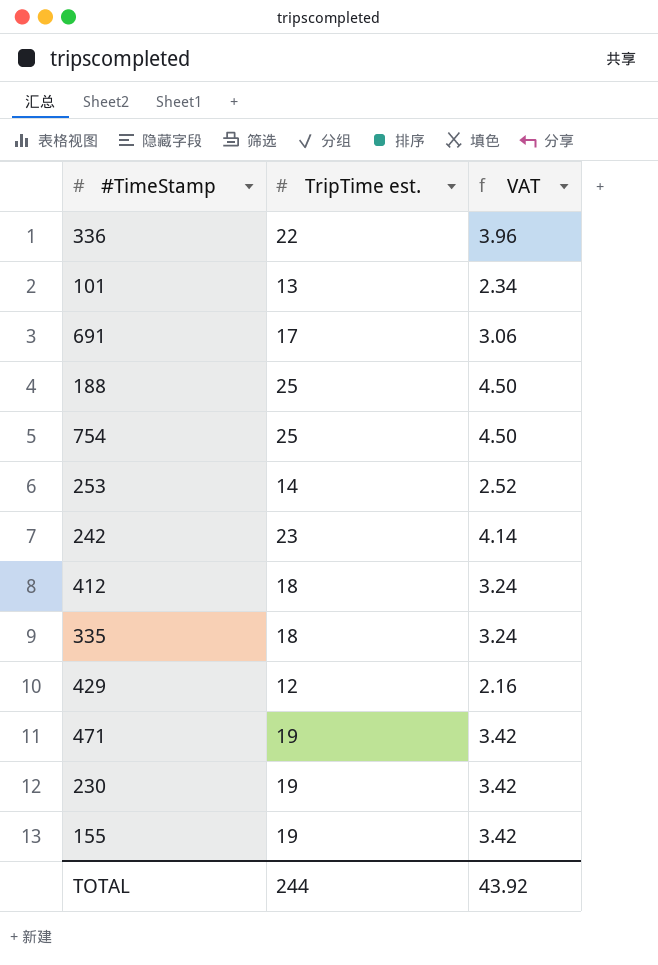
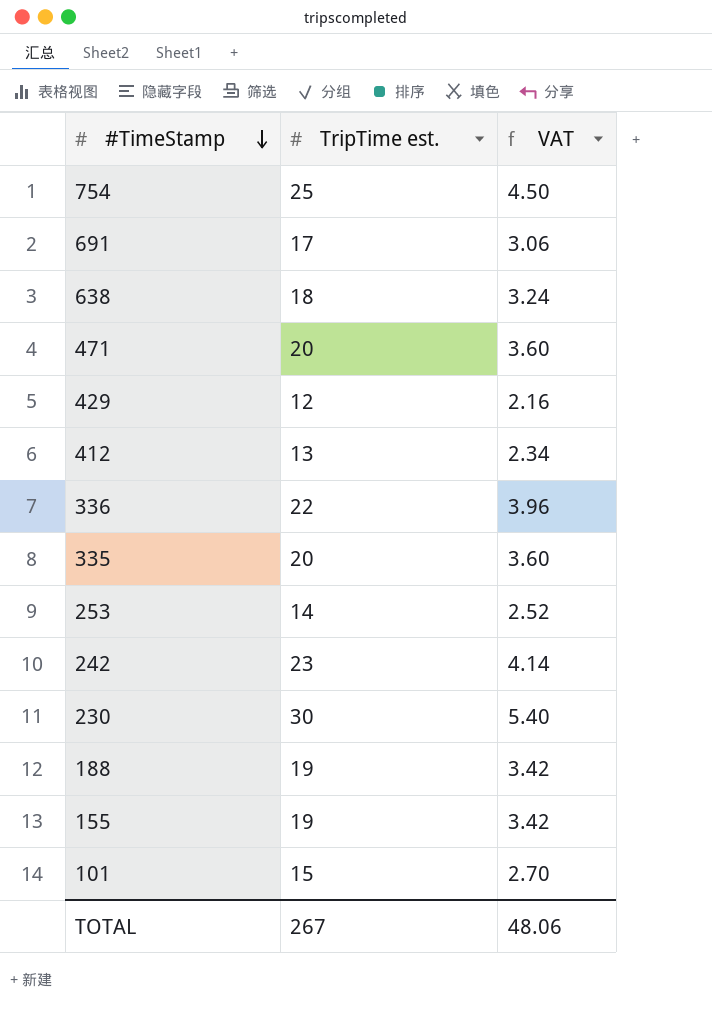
row order: none -> #TimeStamp descending
row 638: none -> 18 | 3.24
471 | TripTime est.: 19 -> 20
471 | VAT: 3.42 -> 3.60
412 | TripTime est.: 18 -> 13
412 | VAT: 3.24 -> 2.34
335 | TripTime est.: 18 -> 20
335 | VAT: 3.24 -> 3.60
230 | TripTime est.: 19 -> 30
230 | VAT: 3.42 -> 5.40
188 | TripTime est.: 25 -> 19
188 | VAT: 4.50 -> 3.42
101 | TripTime est.: 13 -> 15
101 | VAT: 2.34 -> 2.70
TOTAL | TripTime est.: 244 -> 267
TOTAL | VAT: 43.92 -> 48.06

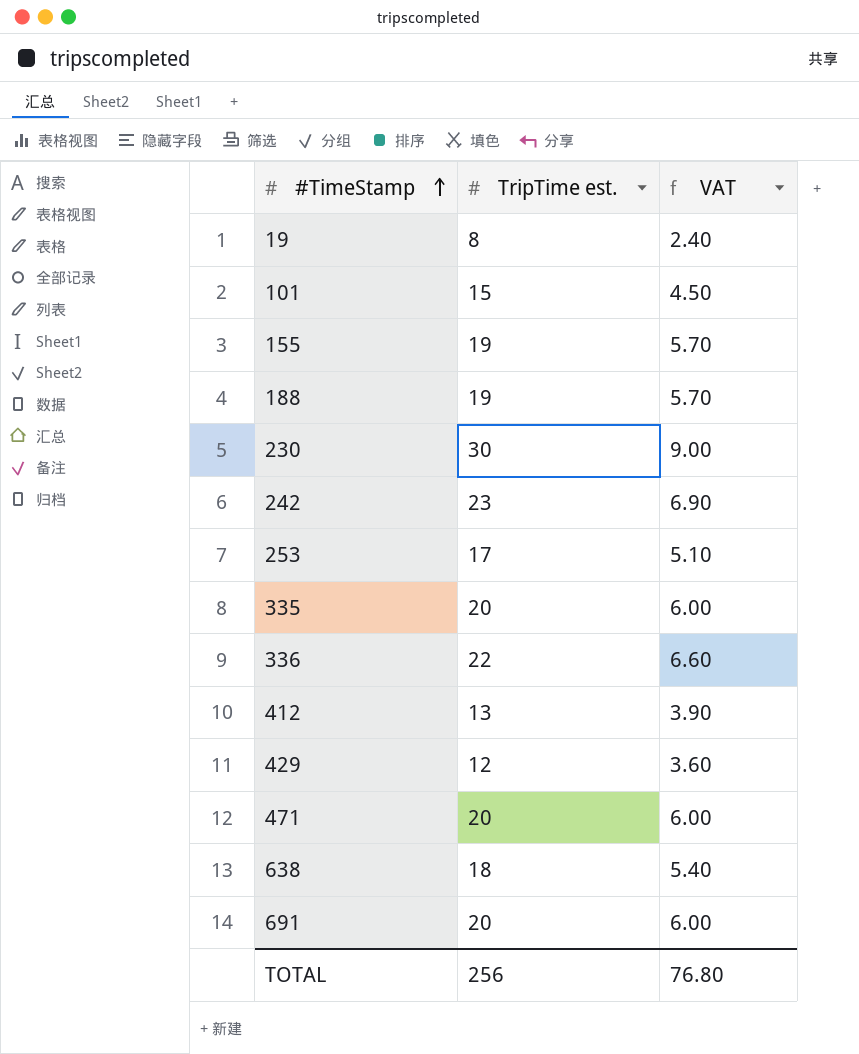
row order: #TimeStamp descending -> #TimeStamp ascending
column VAT | formula: [TripTime est.] * 0.18 -> [TripTime est.] * 0.3
row 754: 25 | 4.50 -> none
row 19: none -> 8 | 2.40
253 | TripTime est.: 14 -> 17
691 | TripTime est.: 17 -> 20
TOTAL | TripTime est.: 267 -> 256
TOTAL | VAT: 48.06 -> 76.80

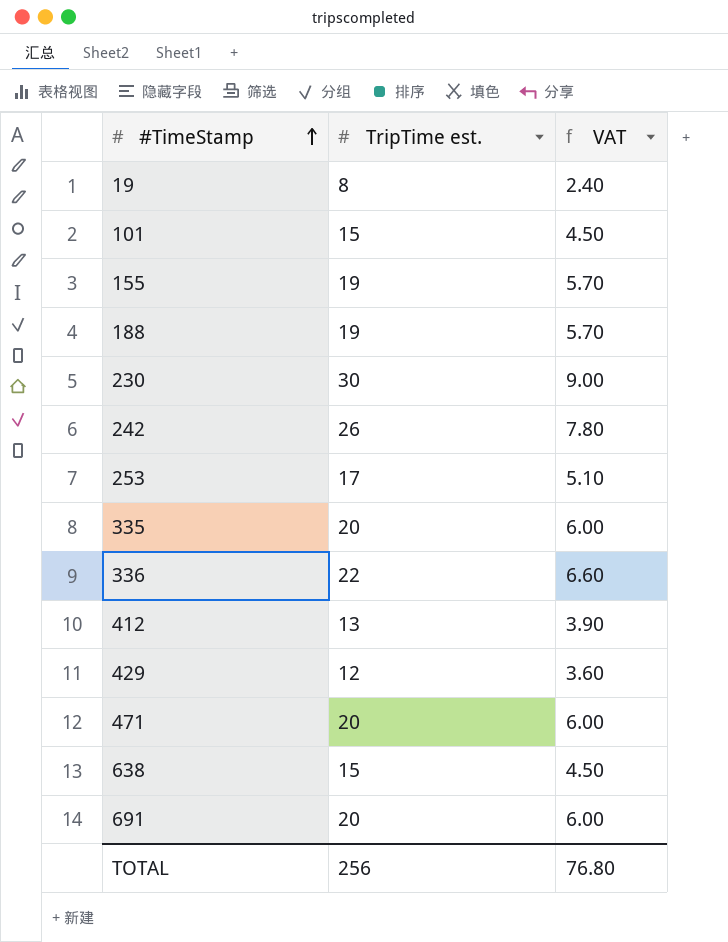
242 | TripTime est.: 23 -> 26
242 | VAT: 6.90 -> 7.80
638 | TripTime est.: 18 -> 15
638 | VAT: 5.40 -> 4.50

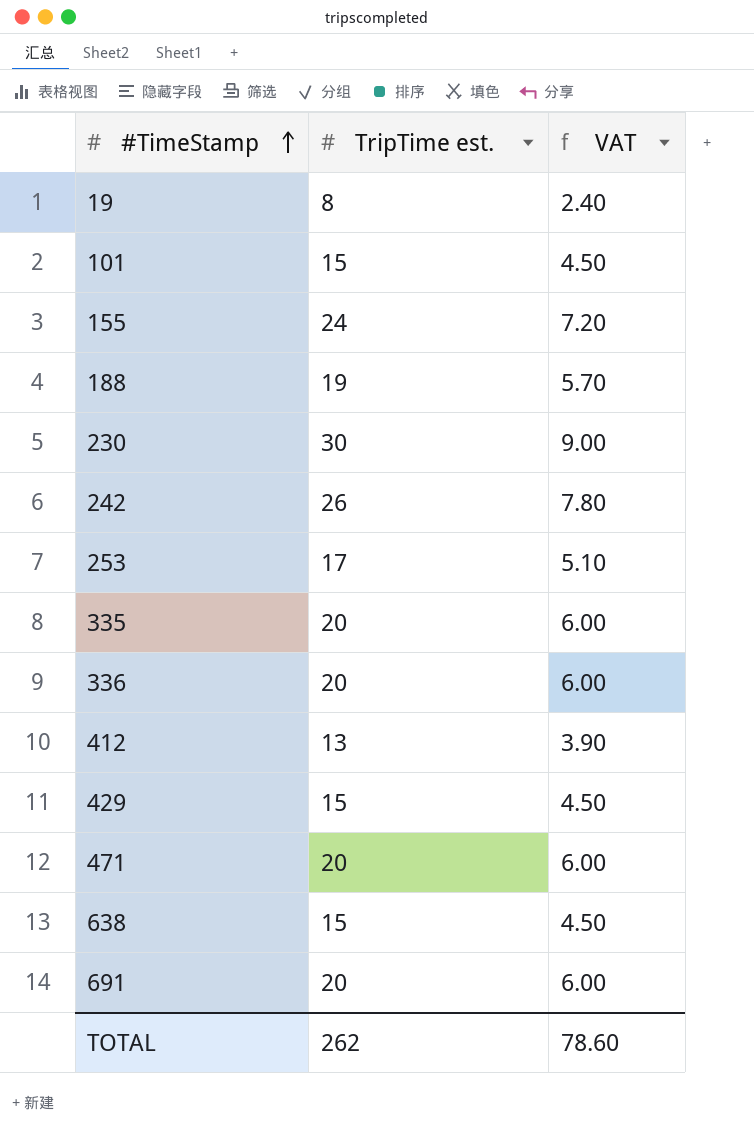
155 | TripTime est.: 19 -> 24
155 | VAT: 5.70 -> 7.20
336 | TripTime est.: 22 -> 20
336 | VAT: 6.60 -> 6.00
429 | TripTime est.: 12 -> 15
429 | VAT: 3.60 -> 4.50
TOTAL | TripTime est.: 256 -> 262
TOTAL | VAT: 76.80 -> 78.60

